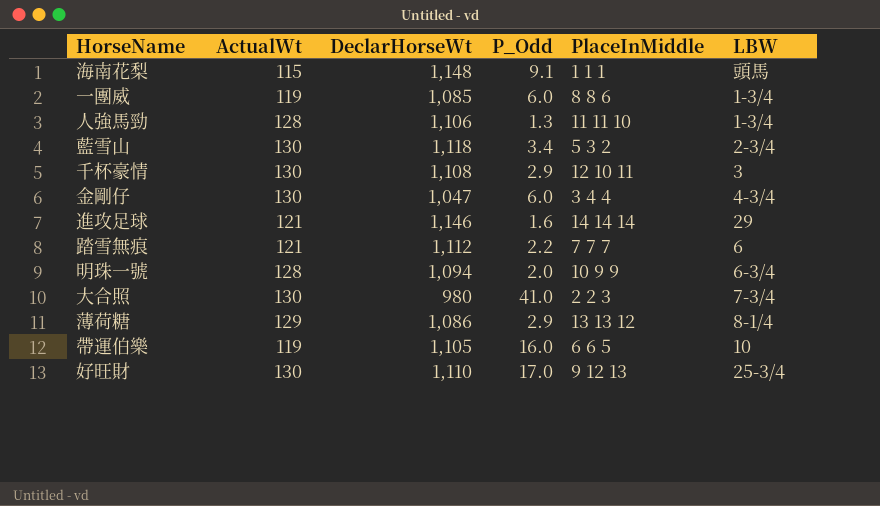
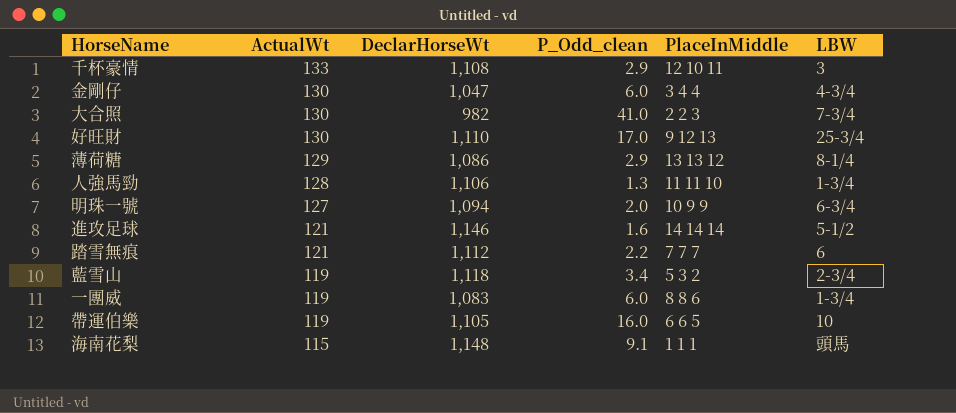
row order: none -> ActualWt descending
column name: P_Odd -> P_Odd_clean
千杯豪情 | ActualWt: 130 -> 133
大合照 | DeclarHorseWt: 980 -> 982
明珠一號 | ActualWt: 128 -> 127
進攻足球 | LBW: 29 -> 5-1/2
藍雪山 | ActualWt: 130 -> 119
一團威 | DeclarHorseWt: 1,085 -> 1,083

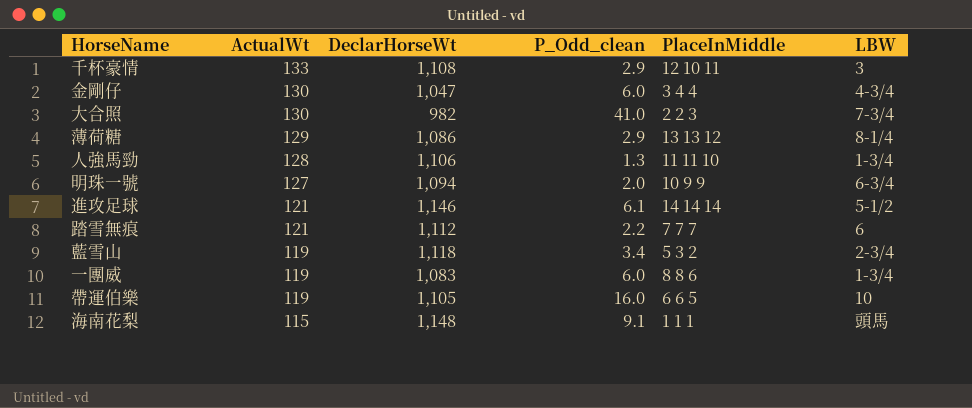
row 好旺財: 130 | 1,110 | 17.0 | 9 12 13 | 25-3/4 -> none
進攻足球 | P_Odd_clean: 1.6 -> 6.1

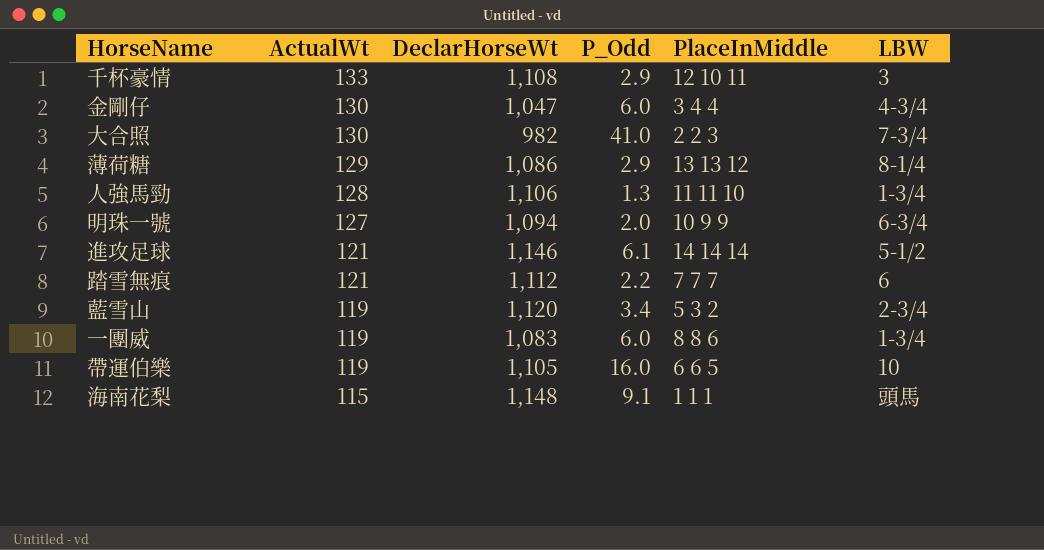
column name: P_Odd_clean -> P_Odd
藍雪山 | DeclarHorseWt: 1,118 -> 1,120

